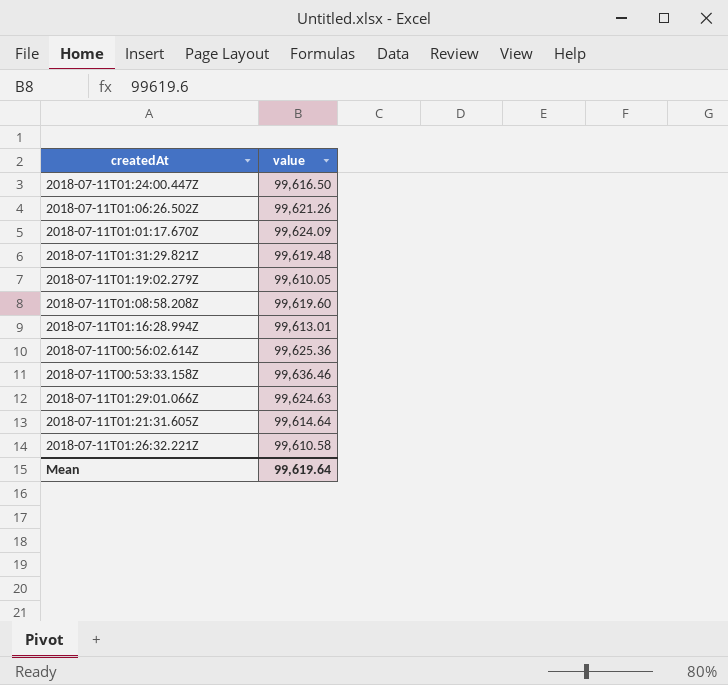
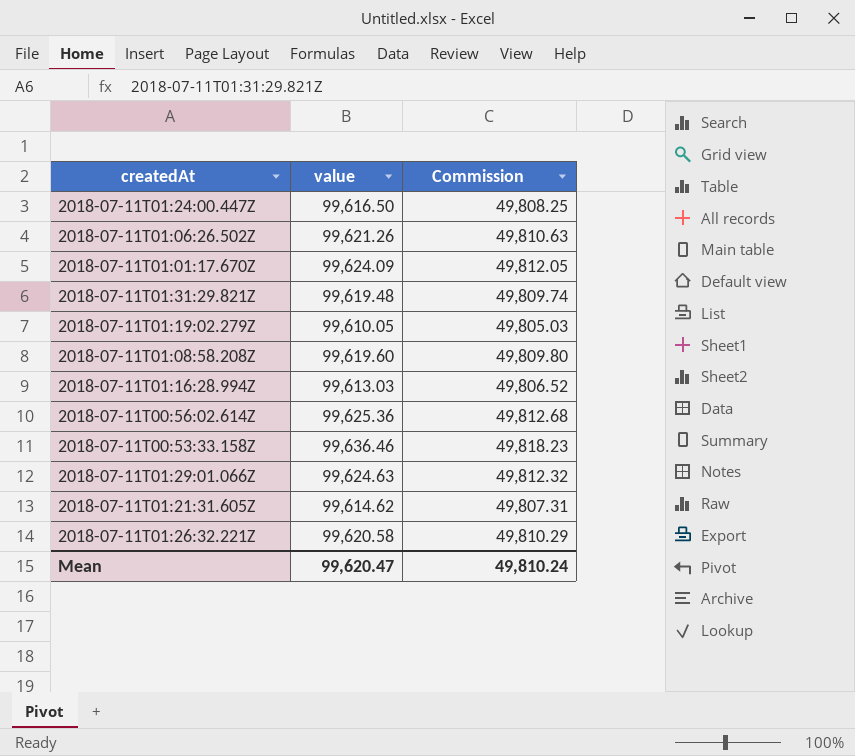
column Commission | formula: none -> [value] * 0.5
2018-07-11T01:16:28.994Z | value: 99,613.01 -> 99,613.03
2018-07-11T01:21:31.605Z | value: 99,614.64 -> 99,614.62
2018-07-11T01:26:32.221Z | value: 99,610.58 -> 99,620.58
Mean | value: 99,619.64 -> 99,620.47

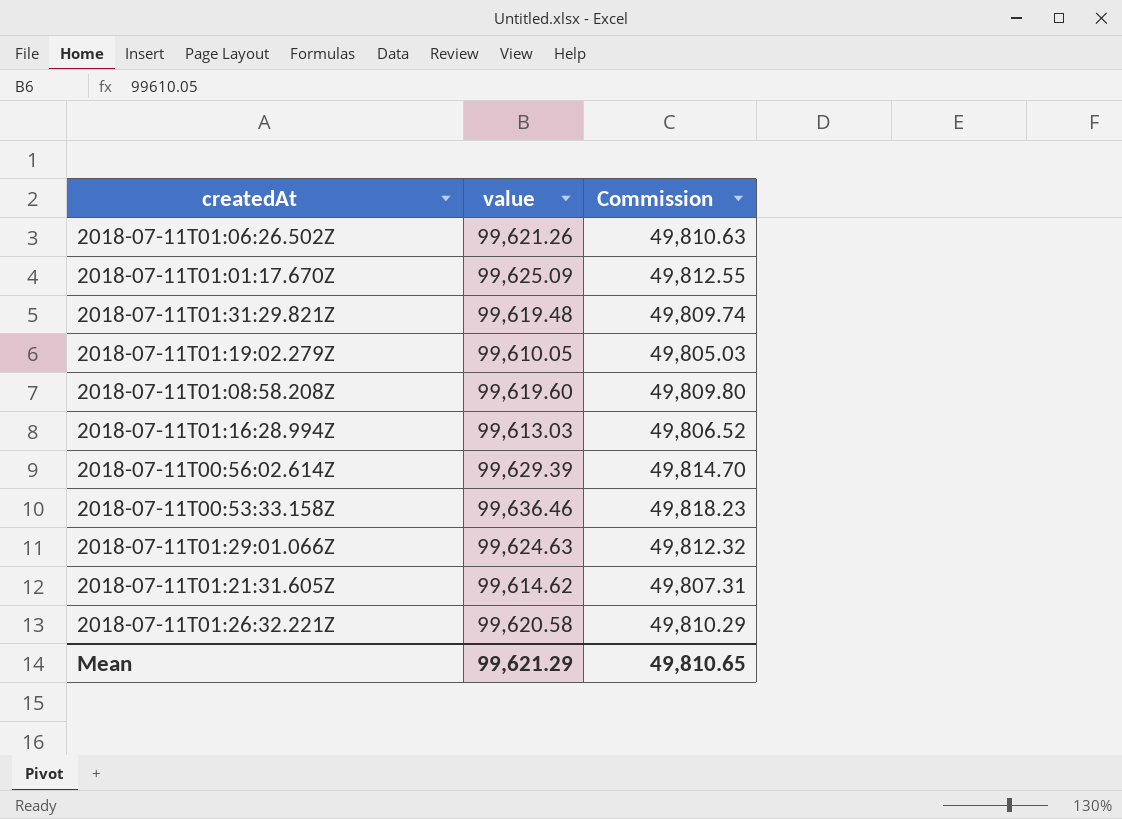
row 2018-07-11T01:24:00.447Z: 99,616.50 | 49,808.25 -> none
2018-07-11T01:01:17.670Z | value: 99,624.09 -> 99,625.09
2018-07-11T01:01:17.670Z | Commission: 49,812.05 -> 49,812.55
2018-07-11T00:56:02.614Z | value: 99,625.36 -> 99,629.39
2018-07-11T00:56:02.614Z | Commission: 49,812.68 -> 49,814.70
Mean | value: 99,620.47 -> 99,621.29
Mean | Commission: 49,810.24 -> 49,810.65

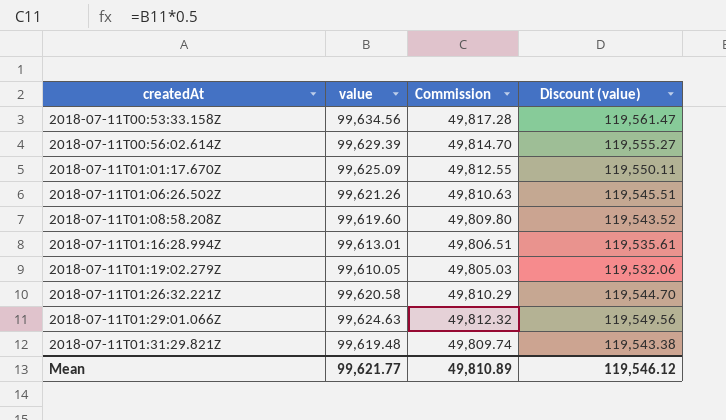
row order: none -> createdAt ascending
column Discount (value) | formula: none -> [value] * 1.2
row 2018-07-11T01:21:31.605Z: 99,614.62 | 49,807.31 -> none
2018-07-11T00:53:33.158Z | value: 99,636.46 -> 99,634.56
2018-07-11T00:53:33.158Z | Commission: 49,818.23 -> 49,817.28
2018-07-11T01:16:28.994Z | value: 99,613.03 -> 99,613.01
2018-07-11T01:16:28.994Z | Commission: 49,806.52 -> 49,806.51
Mean | value: 99,621.29 -> 99,621.77
Mean | Commission: 49,810.65 -> 49,810.89

